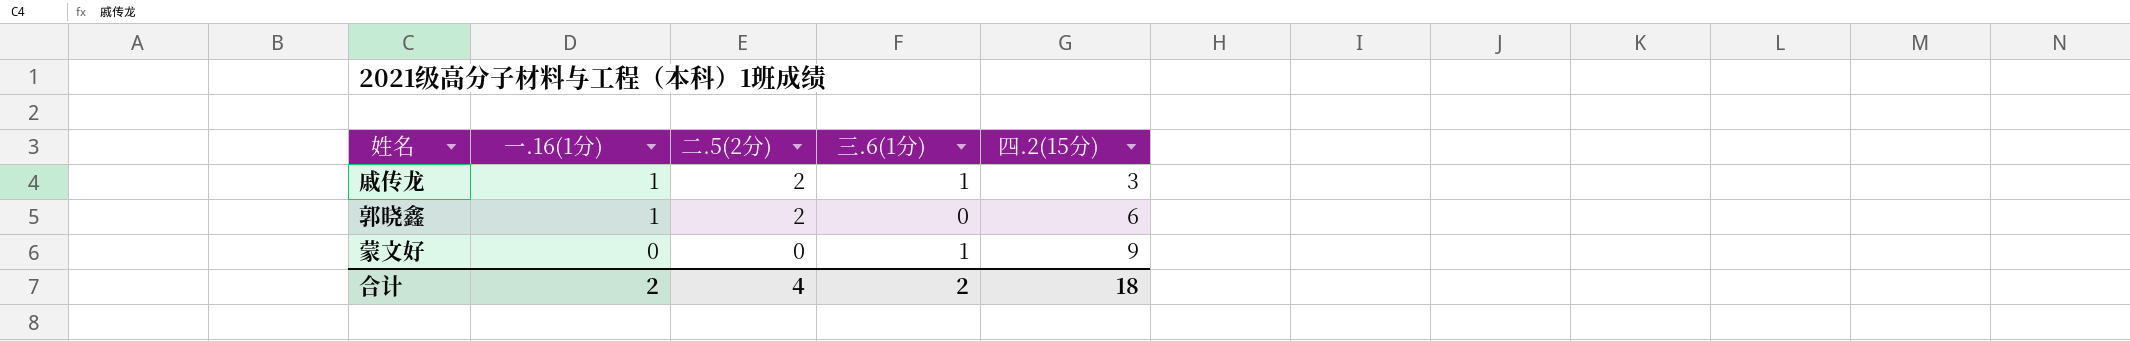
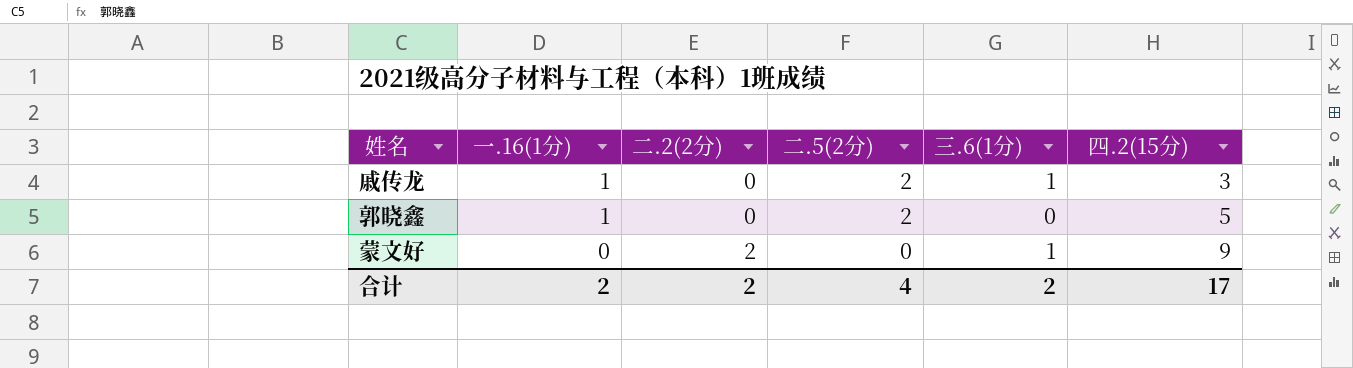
column 二.2(2分) | position: none -> 3
郭晓鑫 | 四.2(15分): 6 -> 5
合计 | 四.2(15分): 18 -> 17

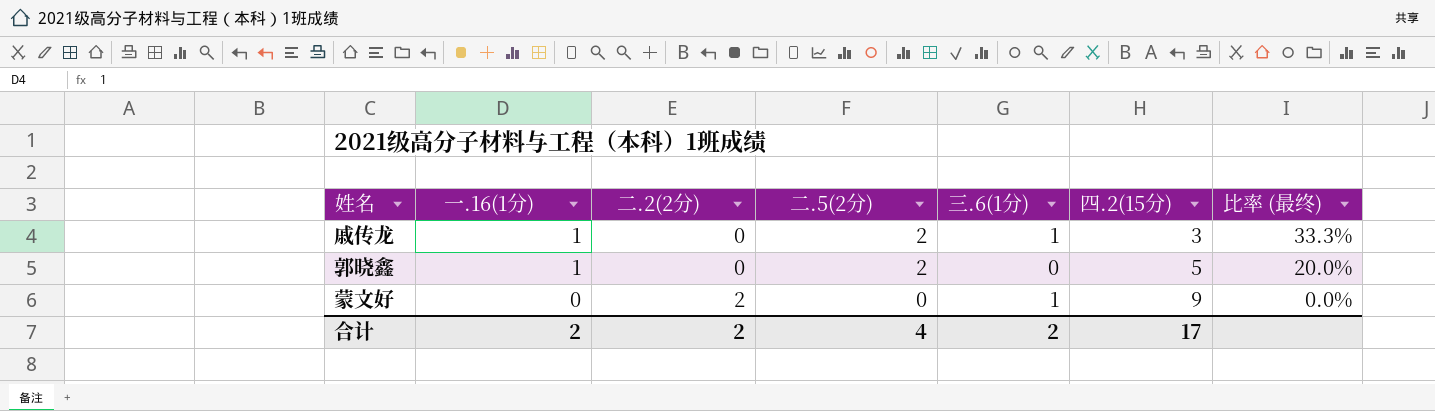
column 比率 (最终) | formula: none -> [一.16(1分)] / [四.2(15分)]

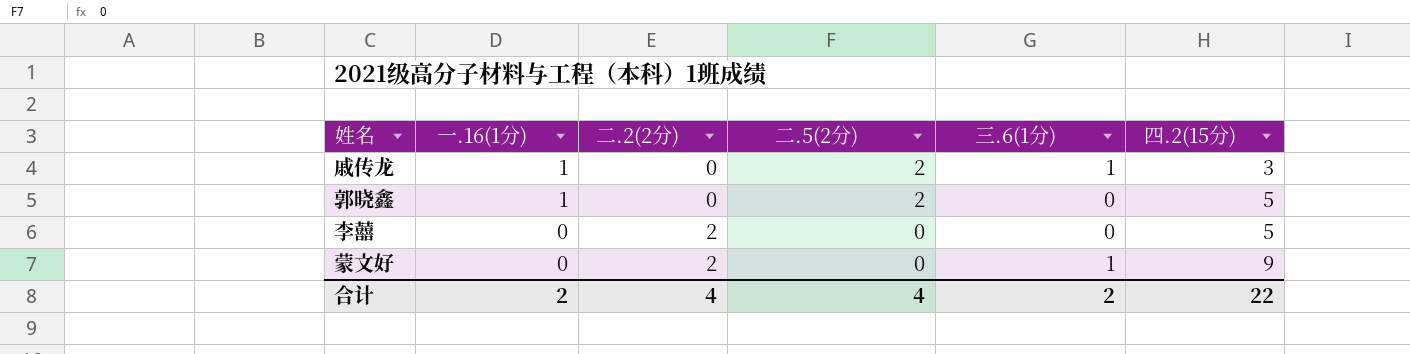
column 比率 (最终) | formula: [一.16(1分)] / [四.2(15分)] -> none
row 李囍: none -> 0 | 2 | 0 | 0 | 5
合计 | 二.2(2分): 2 -> 4
合计 | 四.2(15分): 17 -> 22

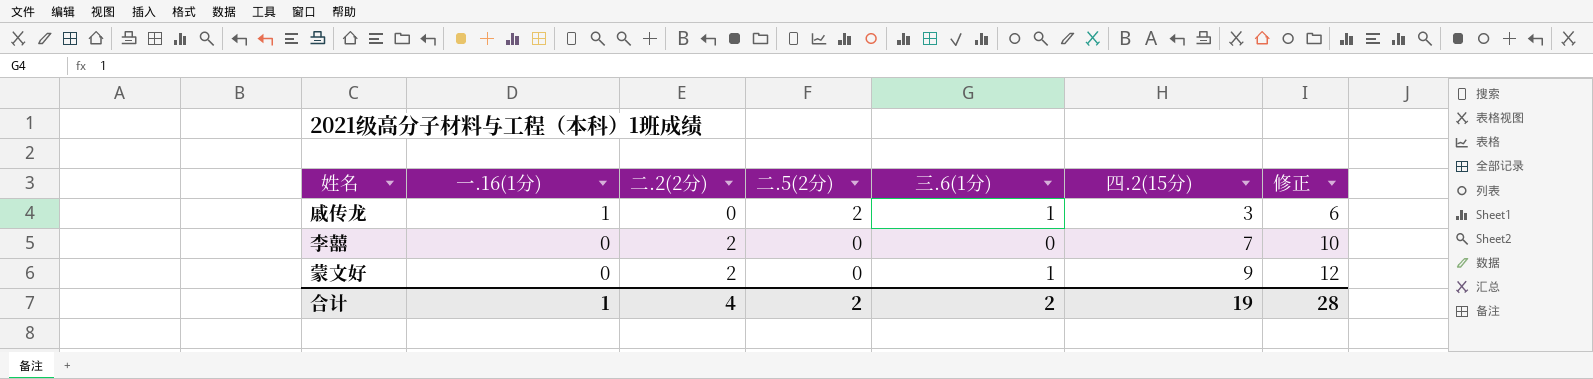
column 修正 | formula: none -> [四.2(15分)] + 3
row 郭晓鑫: 1 | 0 | 2 | 0 | 5 -> none
李囍 | 四.2(15分): 5 -> 7
合计 | 一.16(1分): 2 -> 1
合计 | 二.5(2分): 4 -> 2
合计 | 四.2(15分): 22 -> 19

